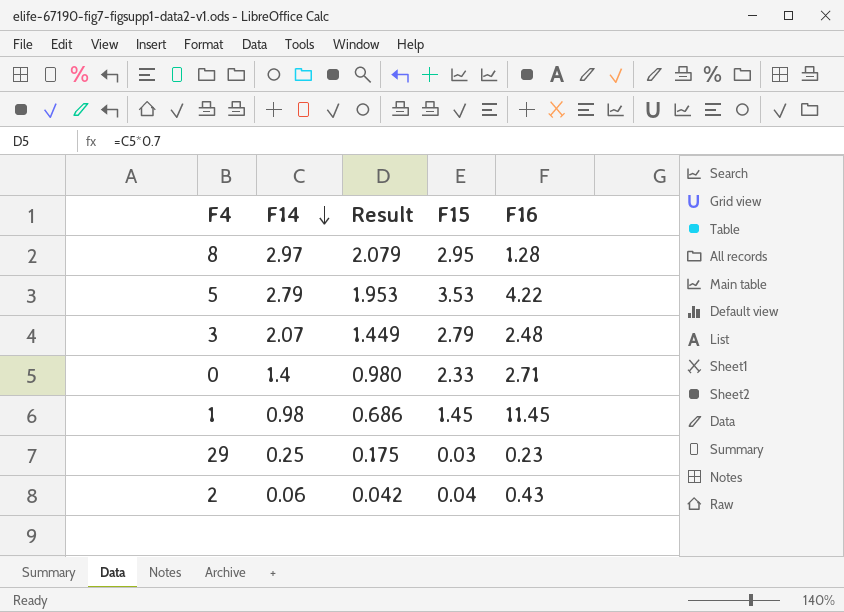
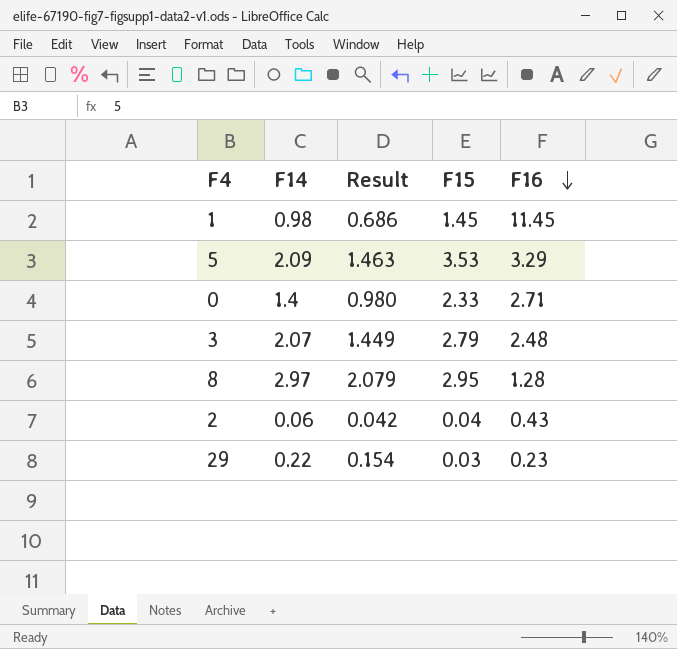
row order: F14 descending -> F16 descending
5 | F14: 2.79 -> 2.09
5 | Result: 1.953 -> 1.463
5 | F16: 4.22 -> 3.29
29 | F14: 0.25 -> 0.22
29 | Result: 0.175 -> 0.154

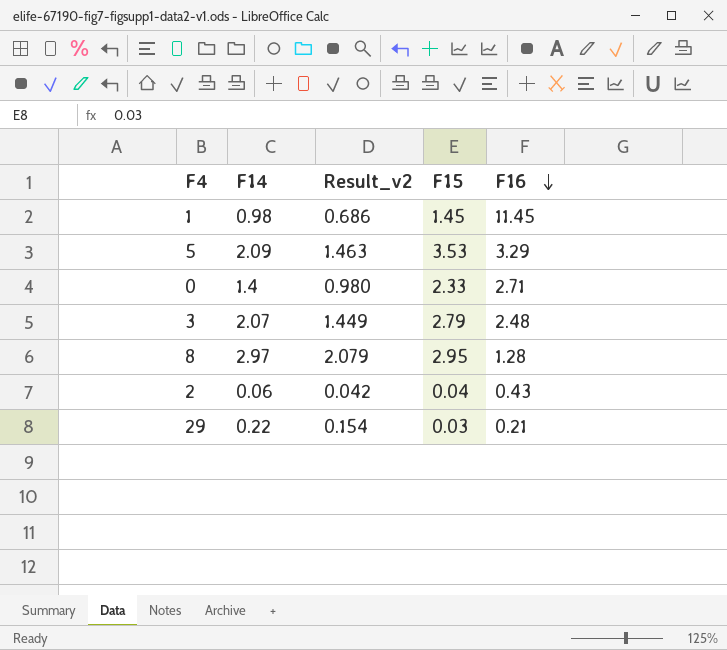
column name: Result -> Result_v2
29 | F16: 0.23 -> 0.21

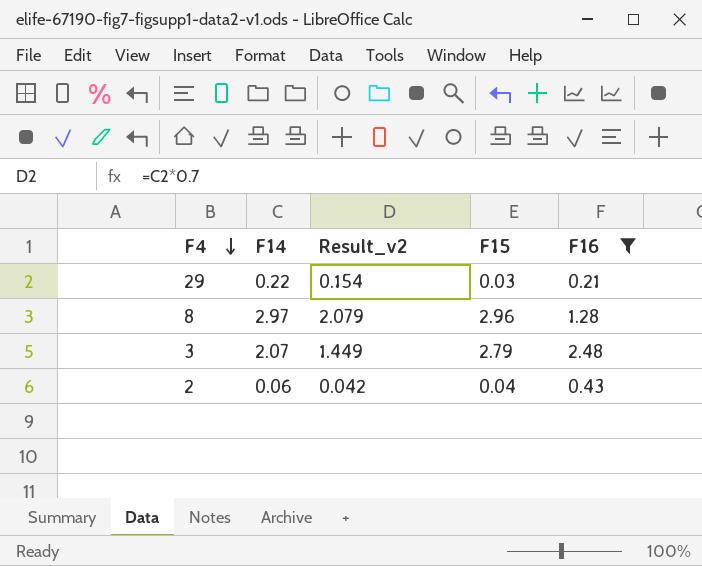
filter: none -> F16 <= 2.48
row order: F16 descending -> F4 descending
8 | F15: 2.95 -> 2.96

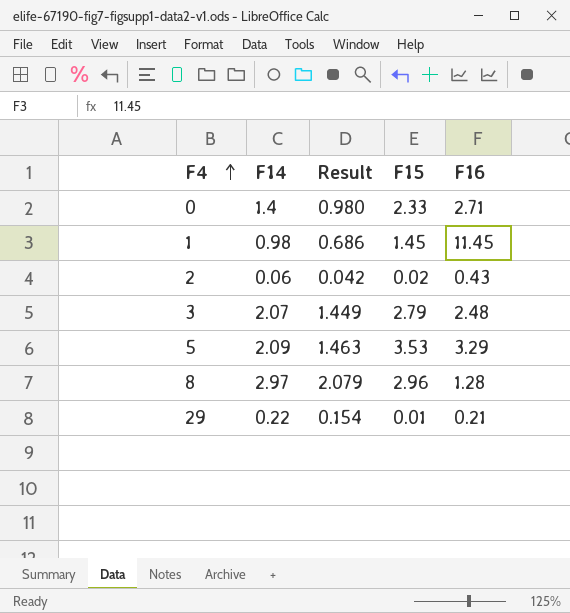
filter: F16 <= 2.48 -> none
row order: F4 descending -> F4 ascending
column name: Result_v2 -> Result
2 | F15: 0.04 -> 0.02
29 | F15: 0.03 -> 0.01

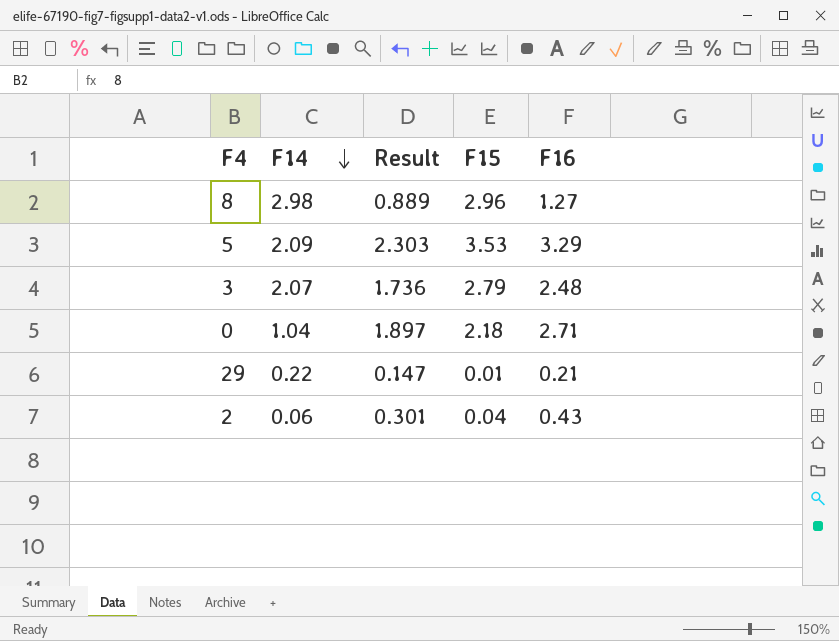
row order: F4 ascending -> F14 descending
column Result | formula: [F14] * 0.7 -> [F16] * 0.7
row 1: 0.98 | 0.686 | 1.45 | 11.45 -> none
8 | F14: 2.97 -> 2.98
8 | F16: 1.28 -> 1.27
0 | F14: 1.4 -> 1.04
0 | F15: 2.33 -> 2.18
2 | F15: 0.02 -> 0.04

